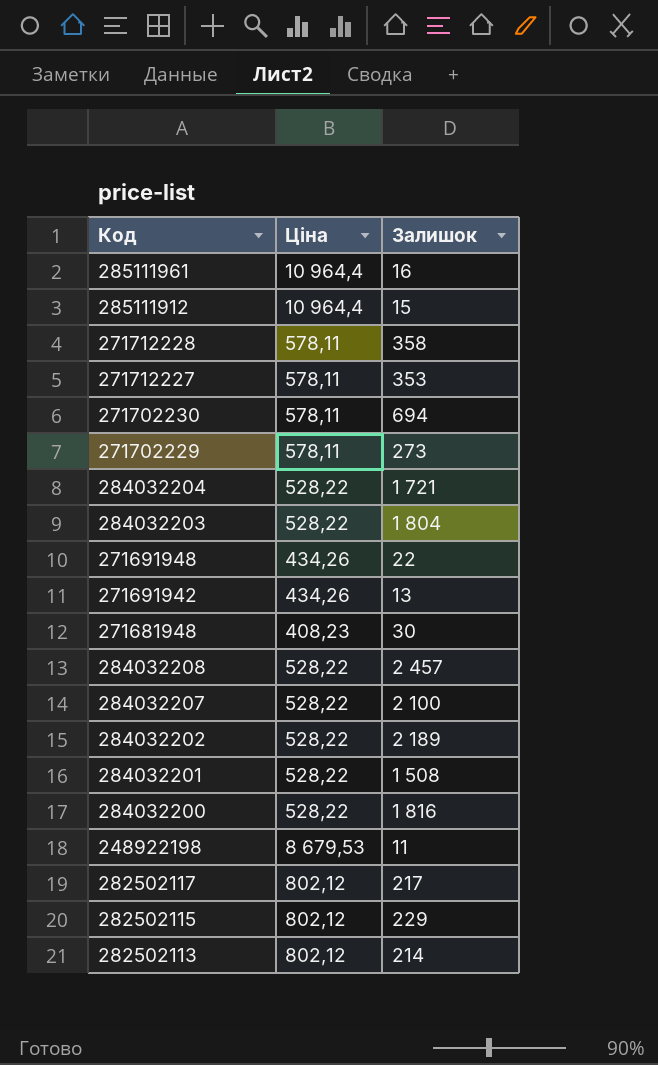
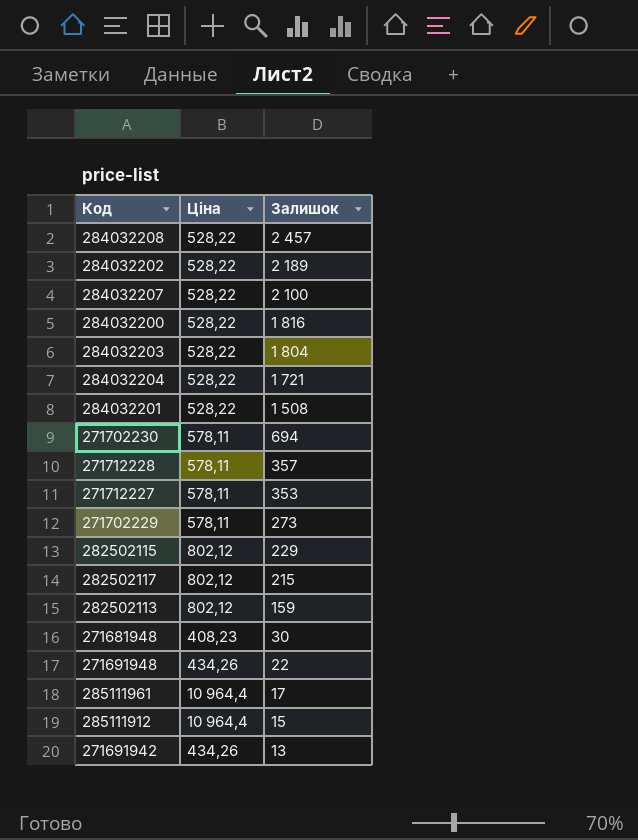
row order: none -> Залишок descending
row 248922198: 8 679,53 | 11 -> none
271712228 | Залишок: 358 -> 357
282502117 | Залишок: 217 -> 215
282502113 | Залишок: 214 -> 159
285111961 | Залишок: 16 -> 17

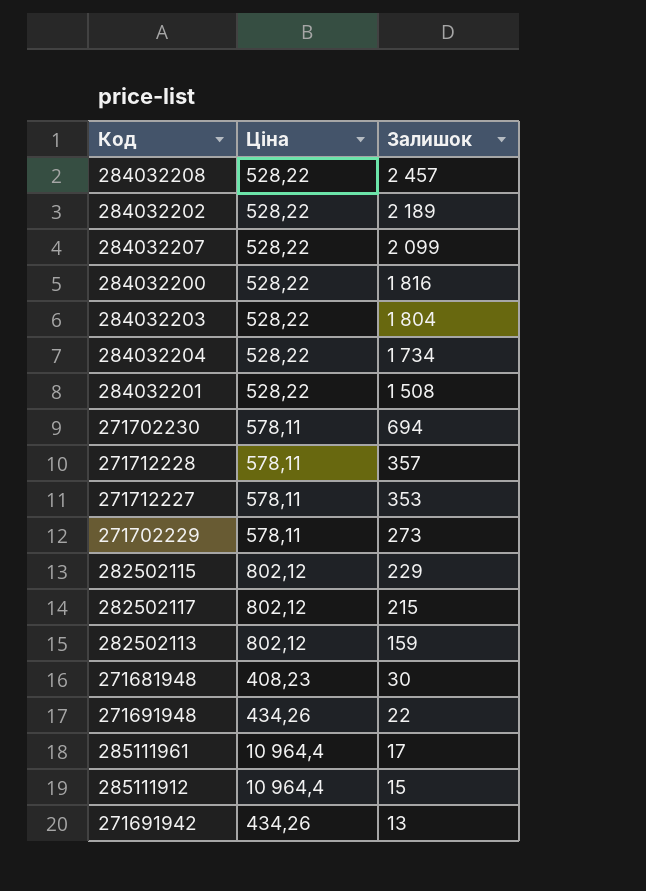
284032207 | Залишок: 2 100 -> 2 099
284032204 | Залишок: 1 721 -> 1 734

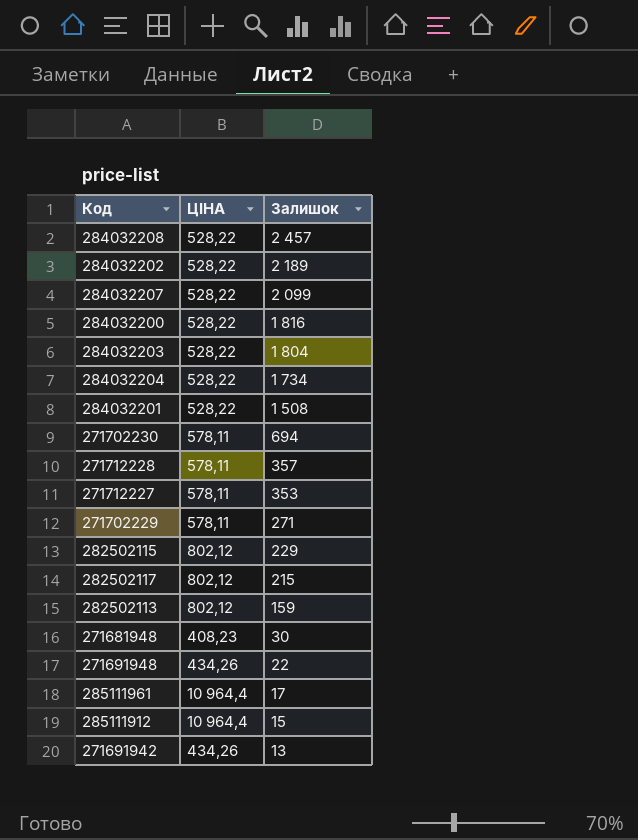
column name: Ціна -> ЦІНА
271702229 | Залишок: 273 -> 271

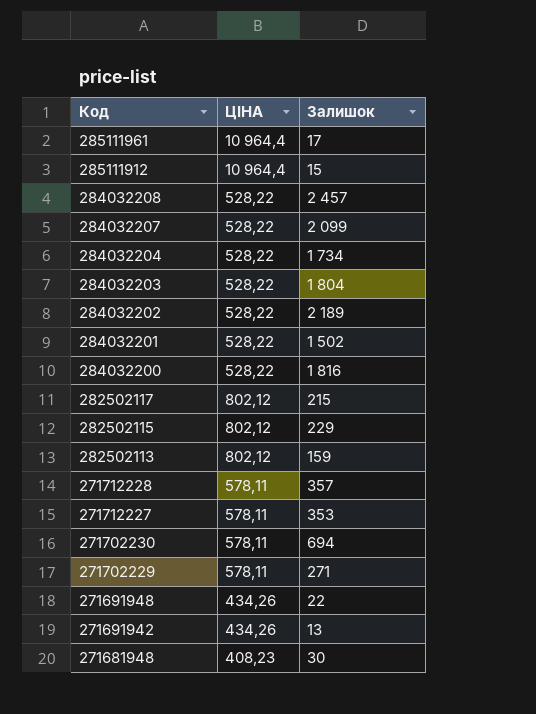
row order: Залишок descending -> Код descending
284032201 | Залишок: 1 508 -> 1 502

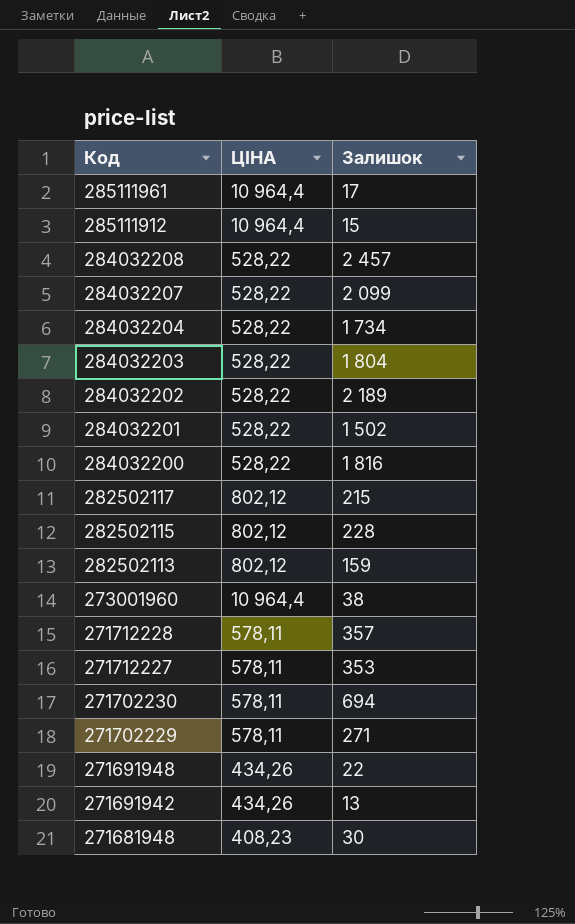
282502115 | Залишок: 229 -> 228
row 273001960: none -> 10 964,4 | 38

